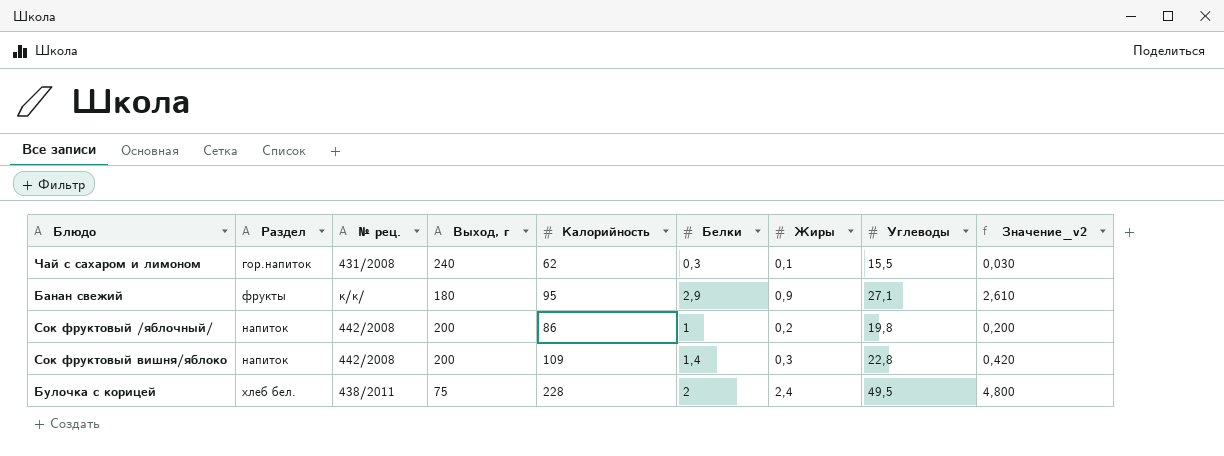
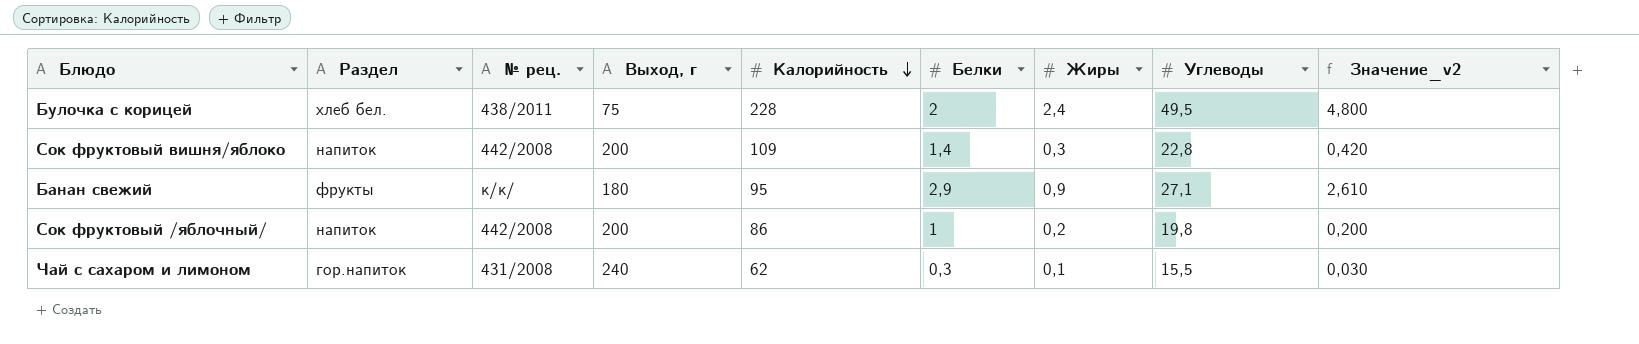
row order: none -> Калорийность descending

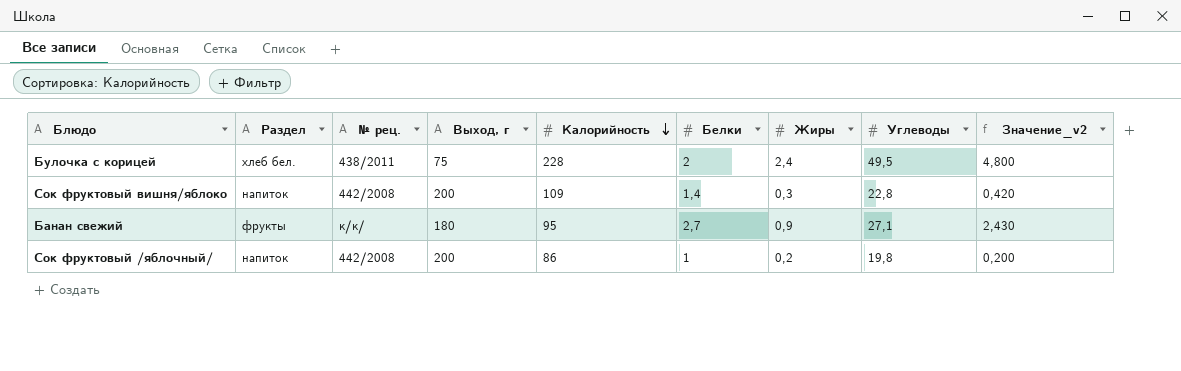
row Чай с сахаром и лимоном: гор.напиток | 431/2008 | 240 | 62 | 0,3 | 0,1 | 15,5 | 0,030 -> none
Банан свежий | Белки: 2,9 -> 2,7
Банан свежий | Значение_v2: 2,610 -> 2,430

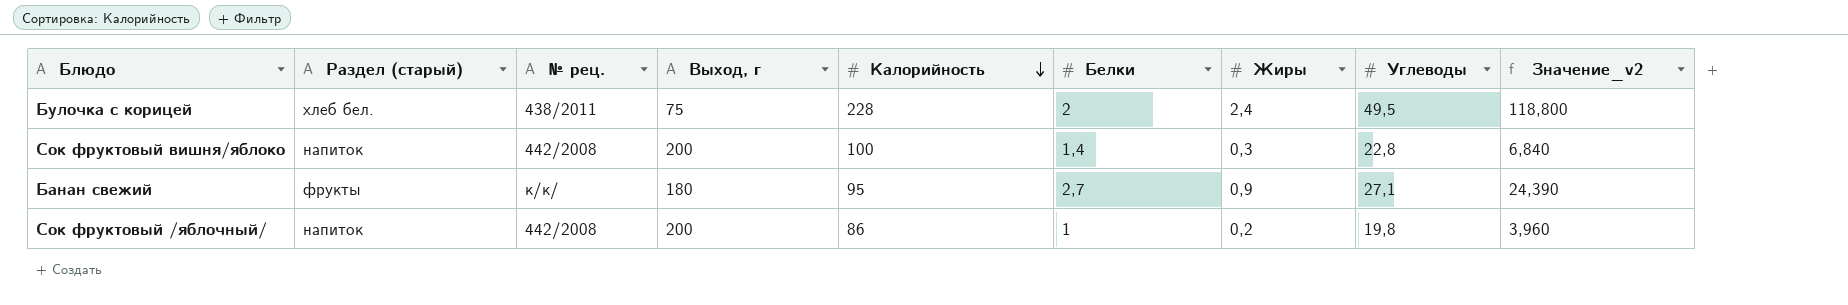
column name: Раздел -> Раздел (старый)
column Значение_v2 | formula: [Белки] * [Жиры] -> [Жиры] * [Углеводы]
Сок фруктовый вишня/яблоко | Калорийность: 109 -> 100

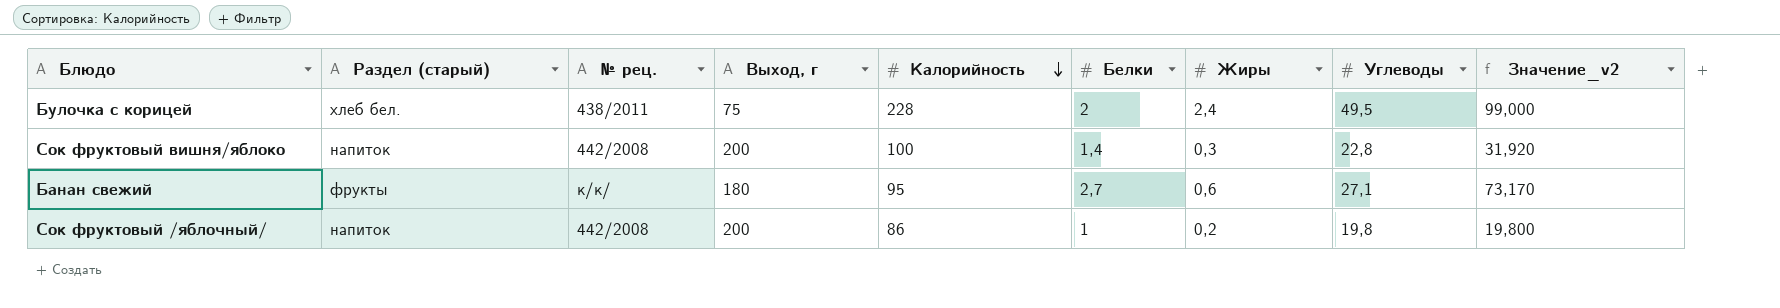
column Значение_v2 | formula: [Жиры] * [Углеводы] -> [Белки] * [Углеводы]
Банан свежий | Жиры: 0,9 -> 0,6

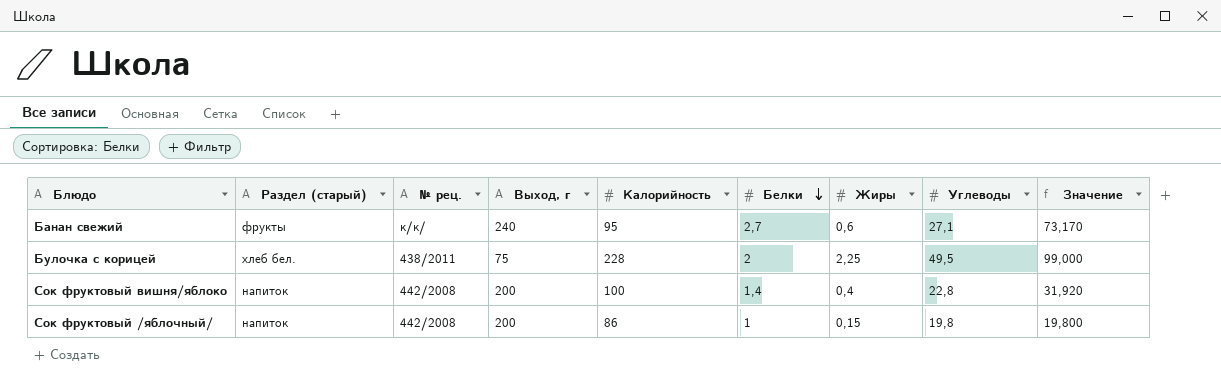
row order: Калорийность descending -> Белки descending
column name: Значение_v2 -> Значение
Банан свежий | Выход, г: 180 -> 240
Булочка с корицей | Жиры: 2,4 -> 2,25
Сок фруктовый вишня/яблоко | Жиры: 0,3 -> 0,4
Сок фруктовый /яблочный/ | Жиры: 0,2 -> 0,15

